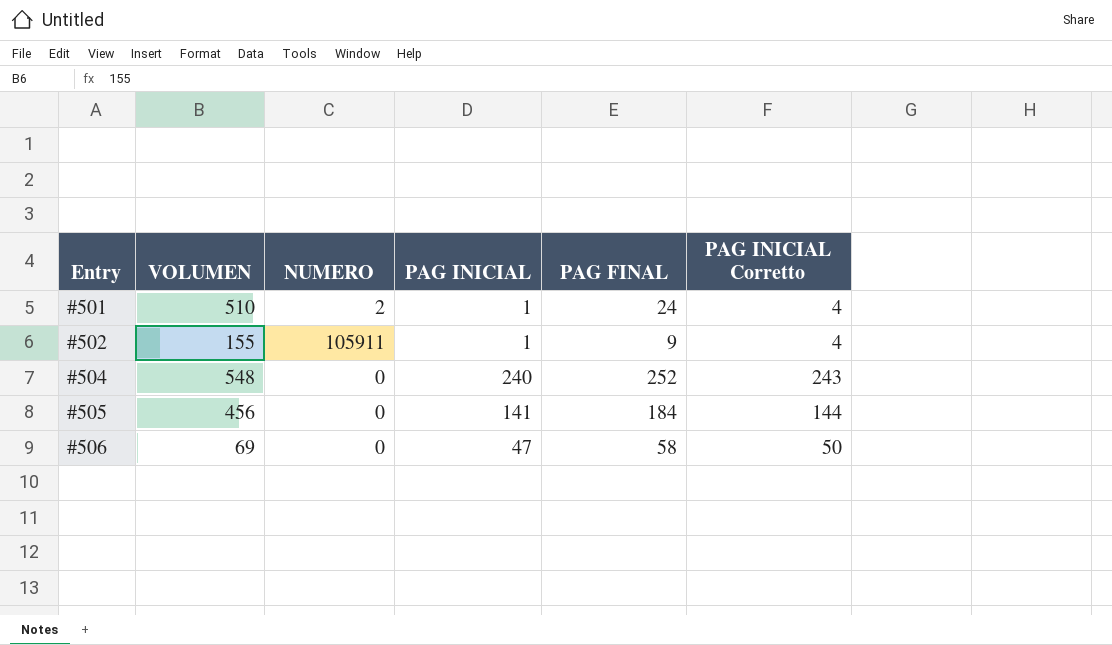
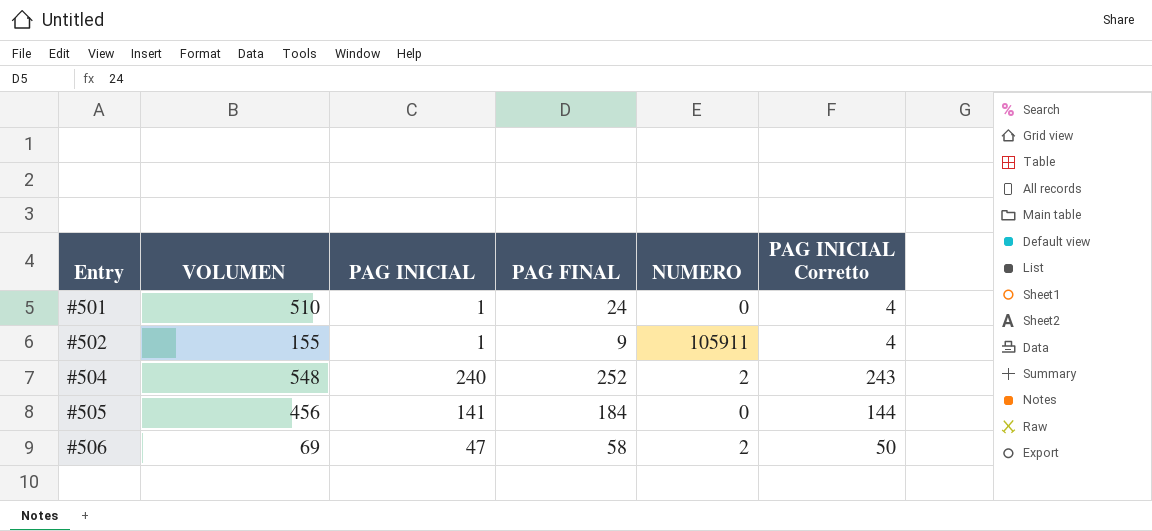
column NUMERO | position: 3 -> 5
#501 | NUMERO: 2 -> 0
#504 | NUMERO: 0 -> 2
#506 | NUMERO: 0 -> 2

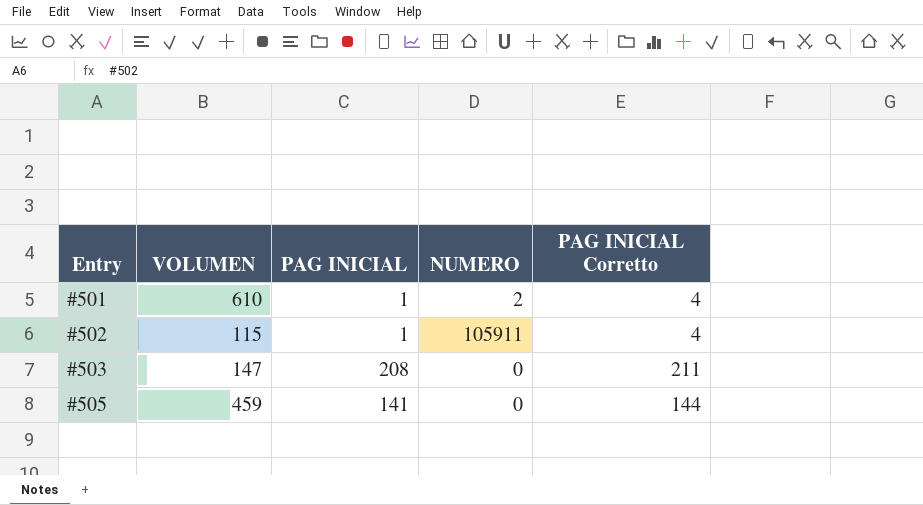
column PAG FINAL | position: 4 -> none
row #504: 548 | 240 | 252 | 2 | 243 -> none
row #506: 69 | 47 | 58 | 2 | 50 -> none
#501 | VOLUMEN: 510 -> 610
#501 | NUMERO: 0 -> 2
#502 | VOLUMEN: 155 -> 115
row #503: none -> 147 | 208 | 0 | 211
#505 | VOLUMEN: 456 -> 459

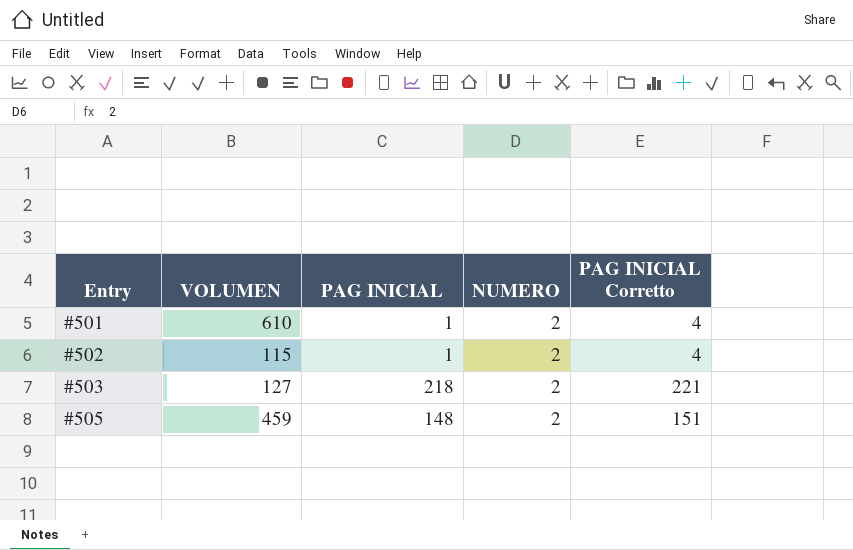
#502 | NUMERO: 105911 -> 2
#503 | VOLUMEN: 147 -> 127
#503 | PAG INICIAL: 208 -> 218
#503 | NUMERO: 0 -> 2
#503 | PAG INICIAL Corretto: 211 -> 221
#505 | PAG INICIAL: 141 -> 148
#505 | NUMERO: 0 -> 2
#505 | PAG INICIAL Corretto: 144 -> 151

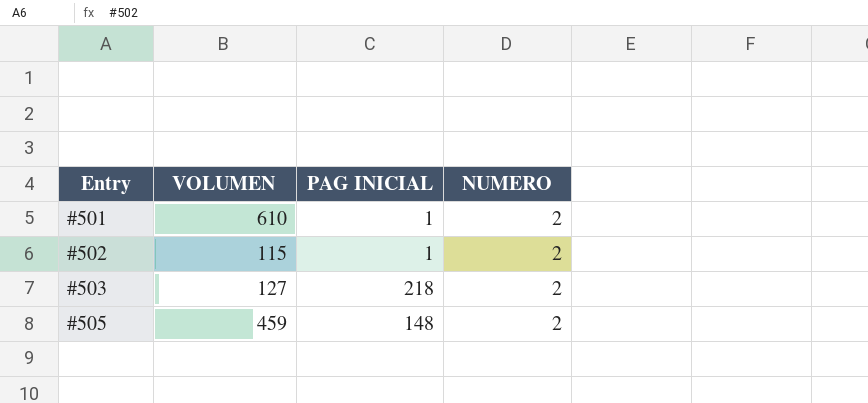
column PAG INICIAL Corretto | formula: [PAG INICIAL] + 3 -> none

